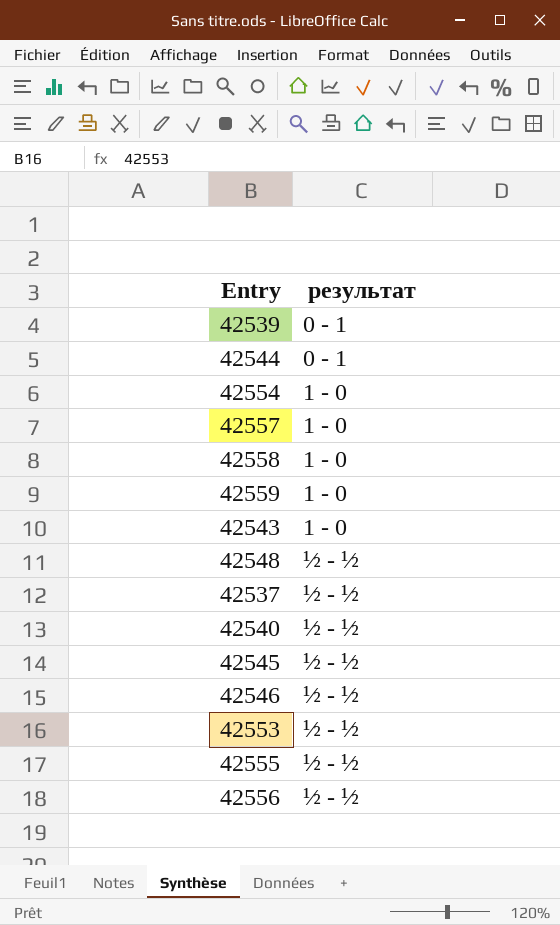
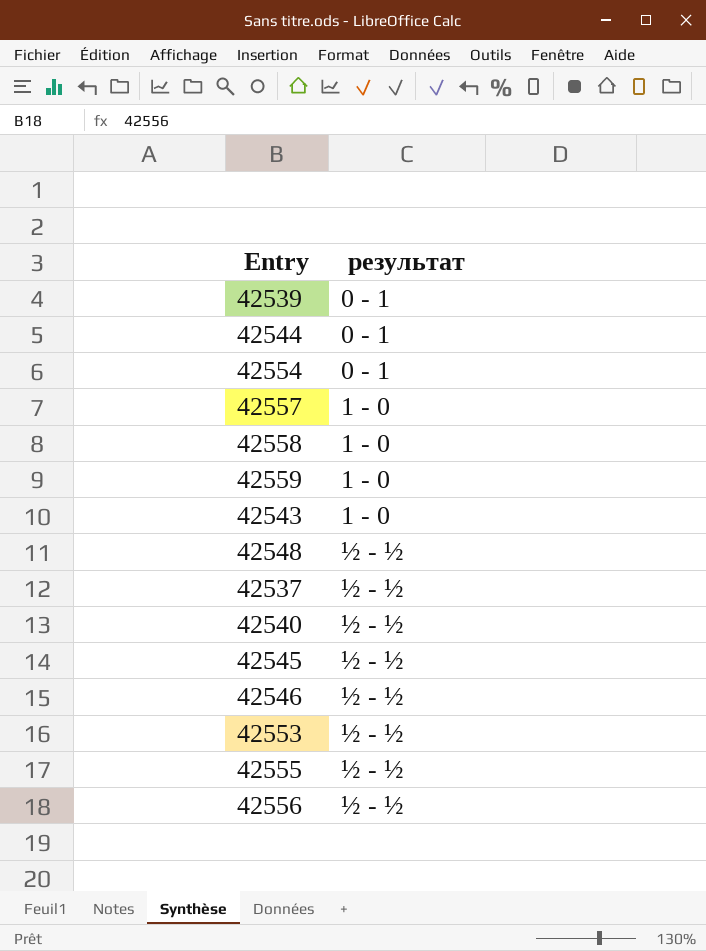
42554 | результат: 1 - 0 -> 0 - 1

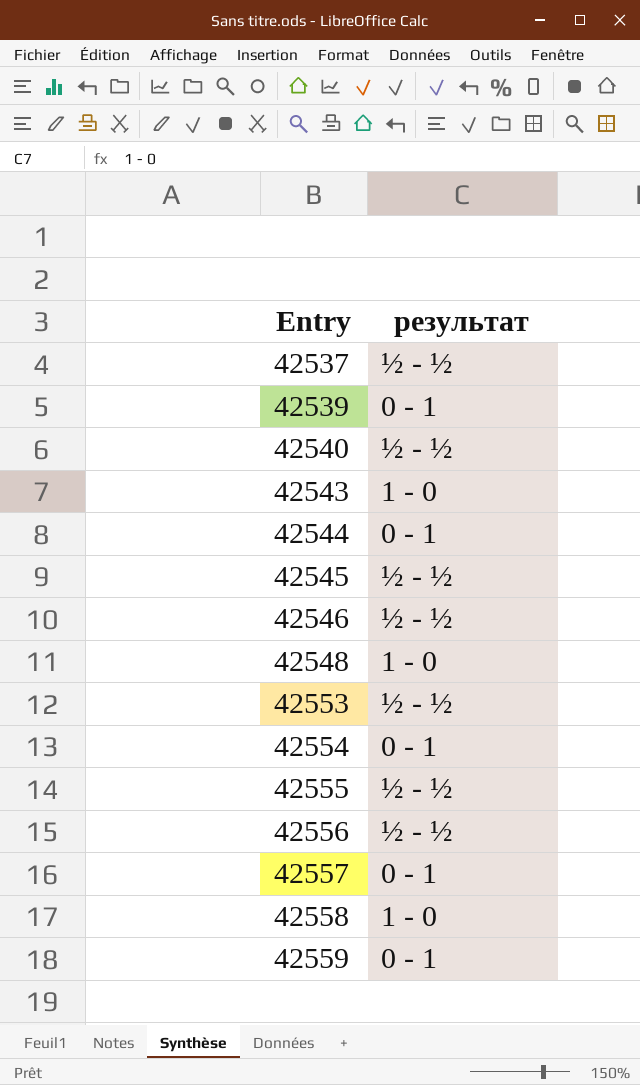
row order: результат ascending -> Entry ascending
42548 | результат: ½ - ½ -> 1 - 0
42557 | результат: 1 - 0 -> 0 - 1
42559 | результат: 1 - 0 -> 0 - 1

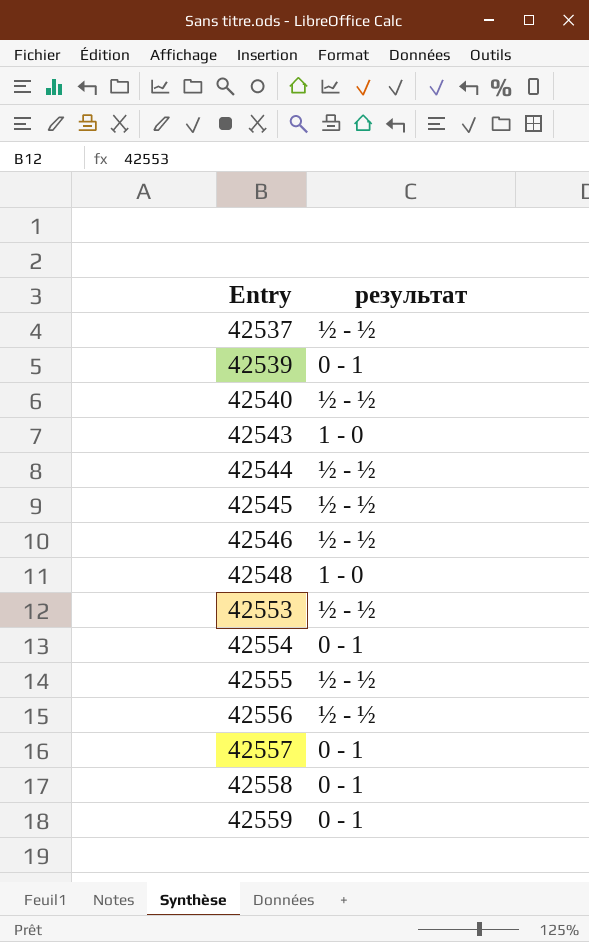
42544 | результат: 0 - 1 -> ½ - ½
42558 | результат: 1 - 0 -> 0 - 1

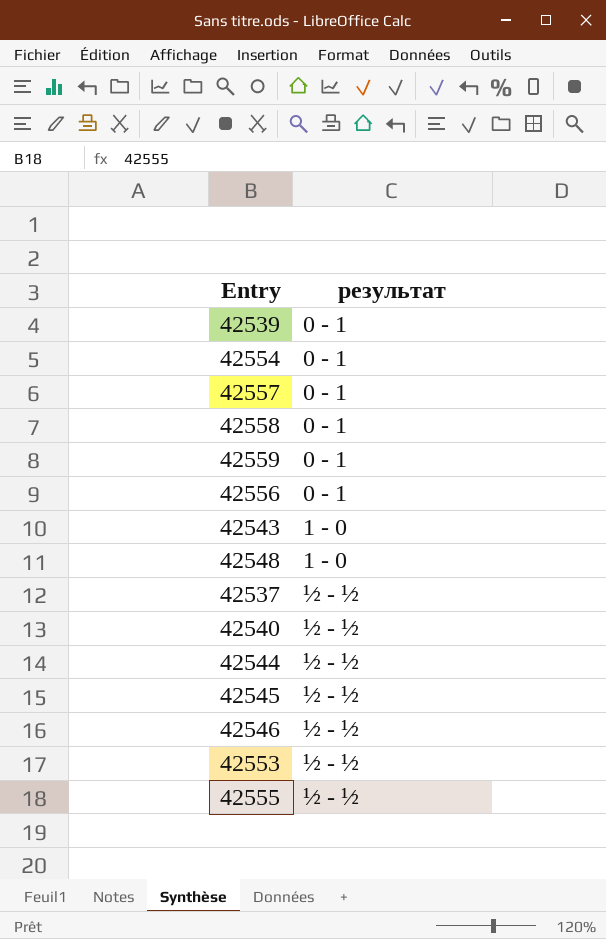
row order: Entry ascending -> результат ascending
42556 | результат: ½ - ½ -> 0 - 1

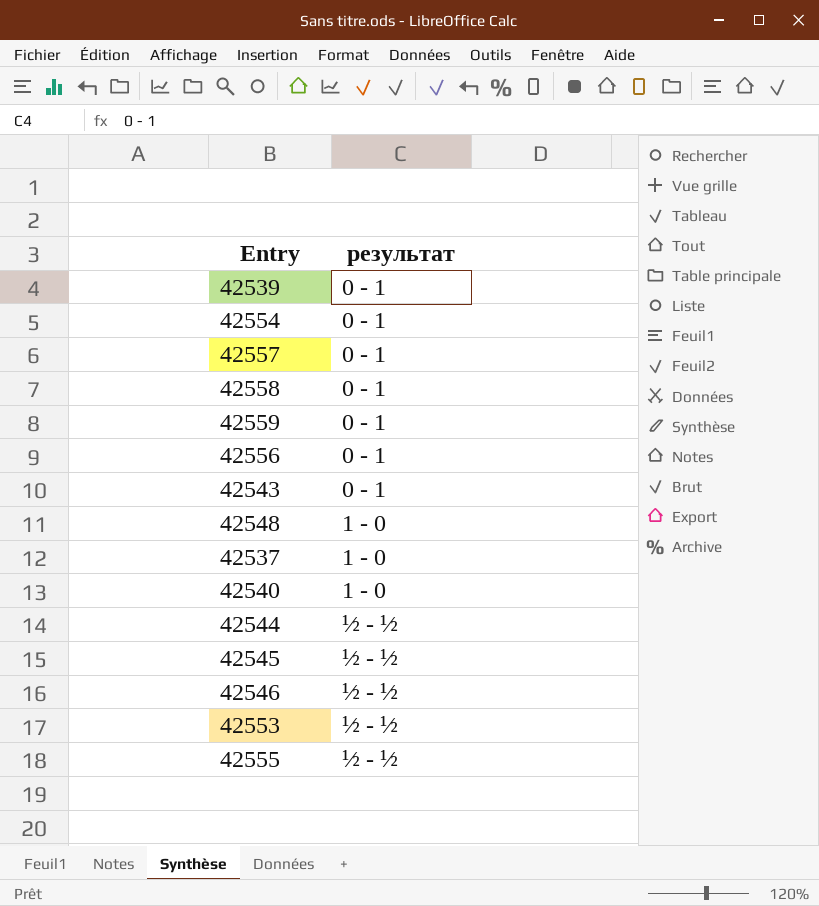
42543 | результат: 1 - 0 -> 0 - 1
42537 | результат: ½ - ½ -> 1 - 0
42540 | результат: ½ - ½ -> 1 - 0

